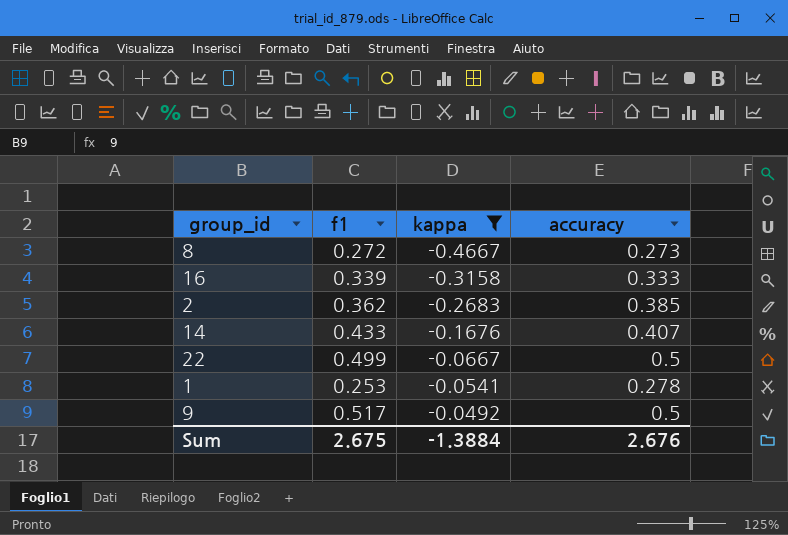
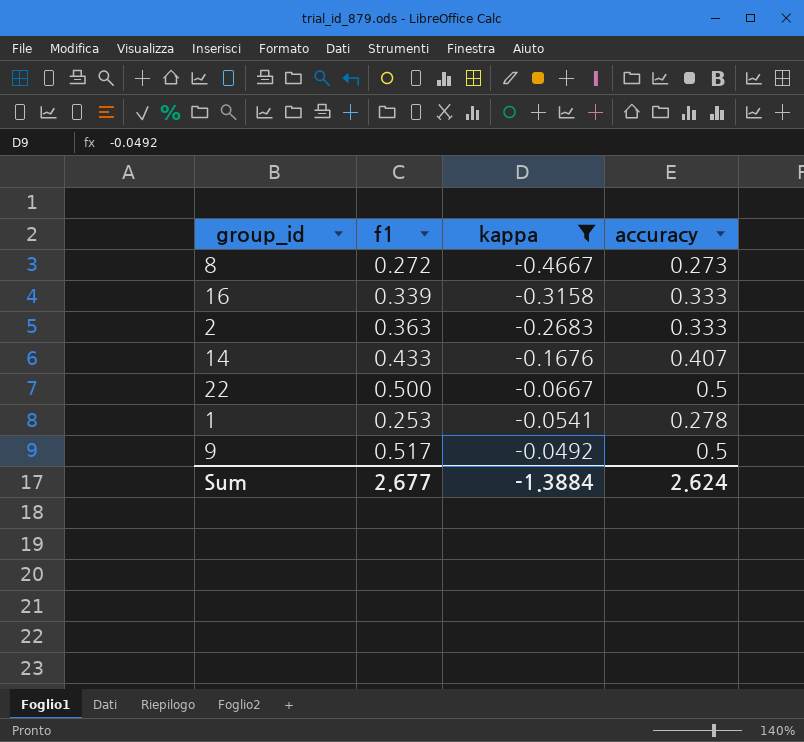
2 | f1: 0.362 -> 0.363
2 | accuracy: 0.385 -> 0.333
22 | f1: 0.499 -> 0.500
Sum | f1: 2.675 -> 2.677
Sum | accuracy: 2.676 -> 2.624

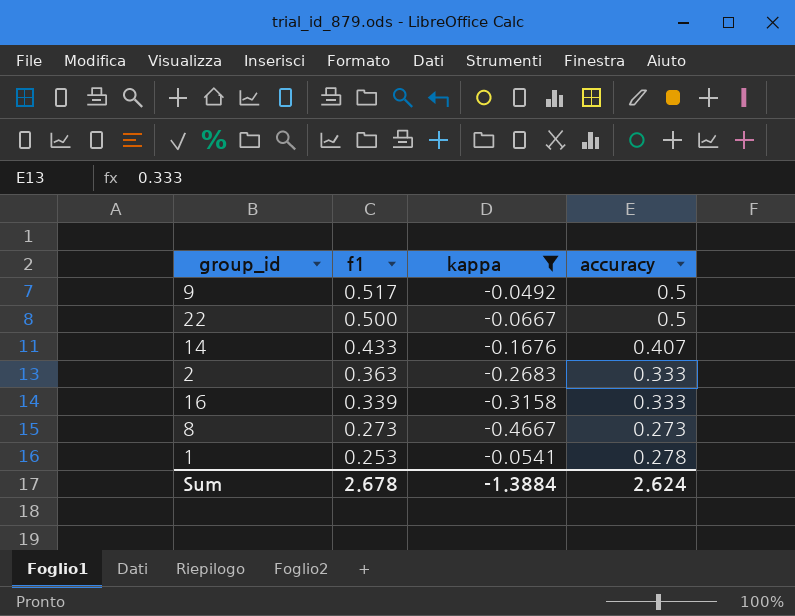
row order: kappa ascending -> f1 descending
8 | f1: 0.272 -> 0.273
Sum | f1: 2.677 -> 2.678

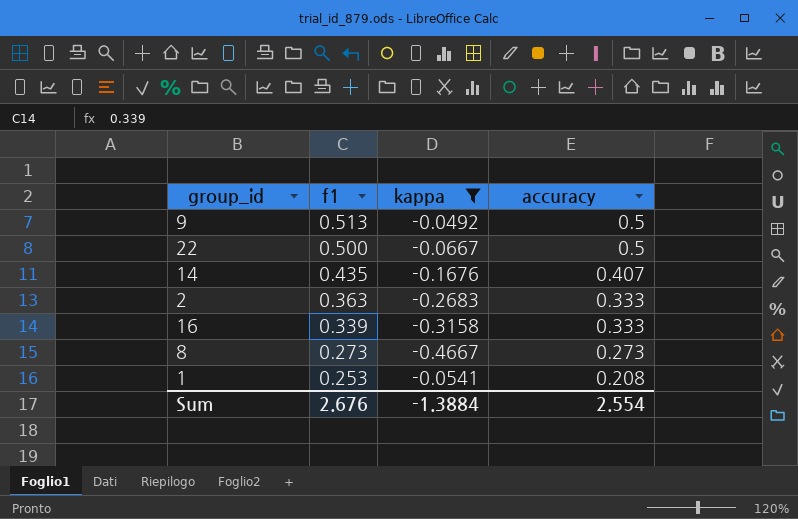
9 | f1: 0.517 -> 0.513
14 | f1: 0.433 -> 0.435
1 | accuracy: 0.278 -> 0.208
Sum | f1: 2.678 -> 2.676
Sum | accuracy: 2.624 -> 2.554

